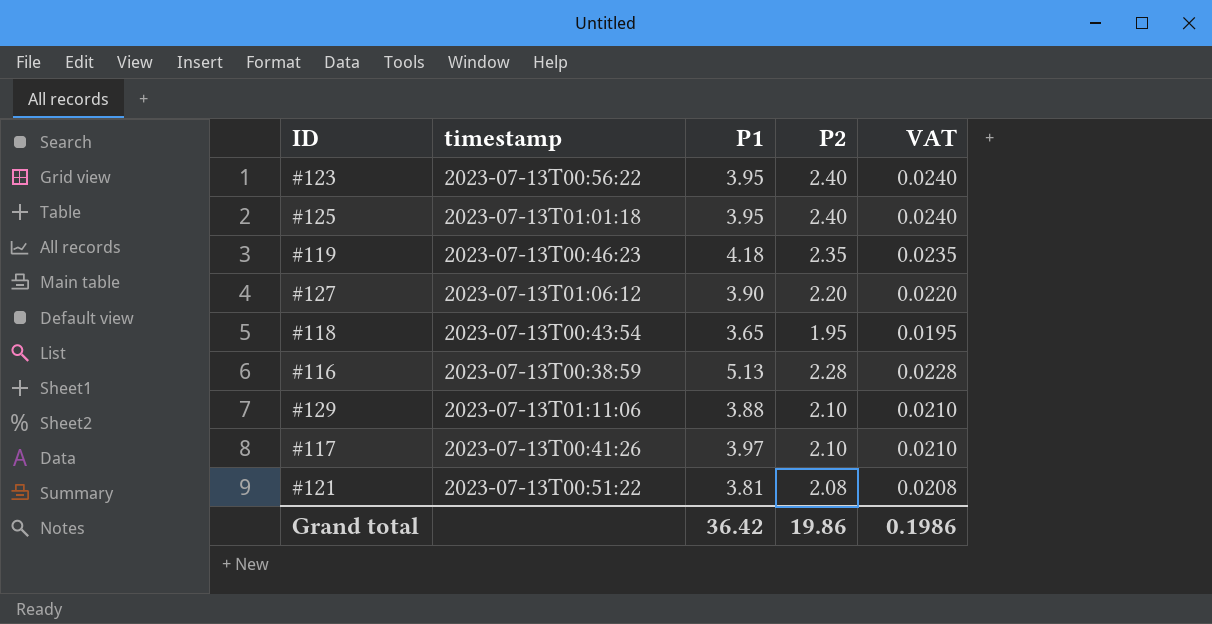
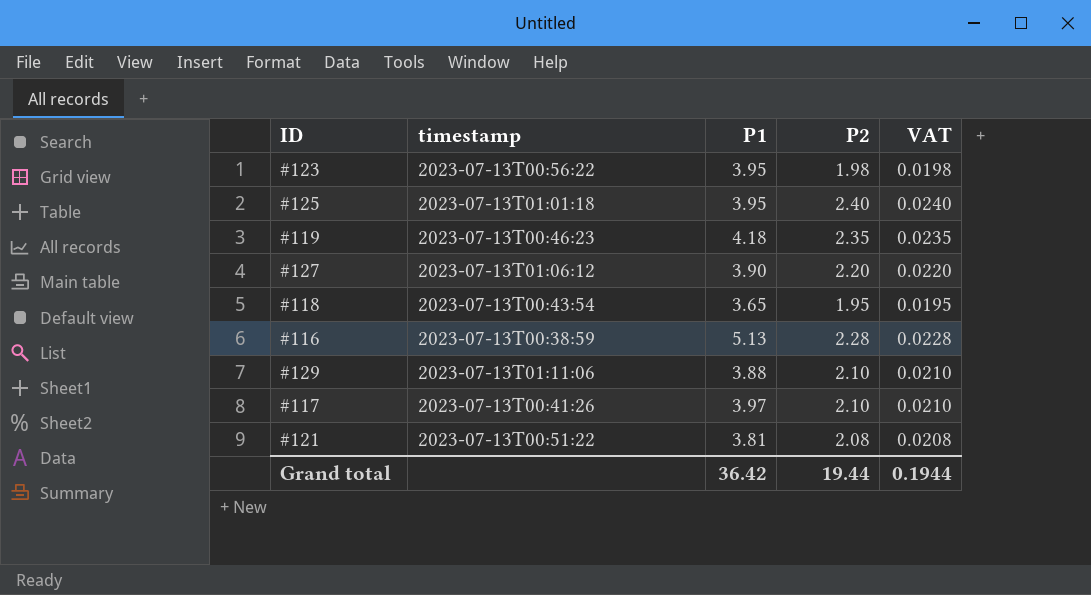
#123 | P2: 2.40 -> 1.98
#123 | VAT: 0.0240 -> 0.0198
Grand total | P2: 19.86 -> 19.44
Grand total | VAT: 0.1986 -> 0.1944

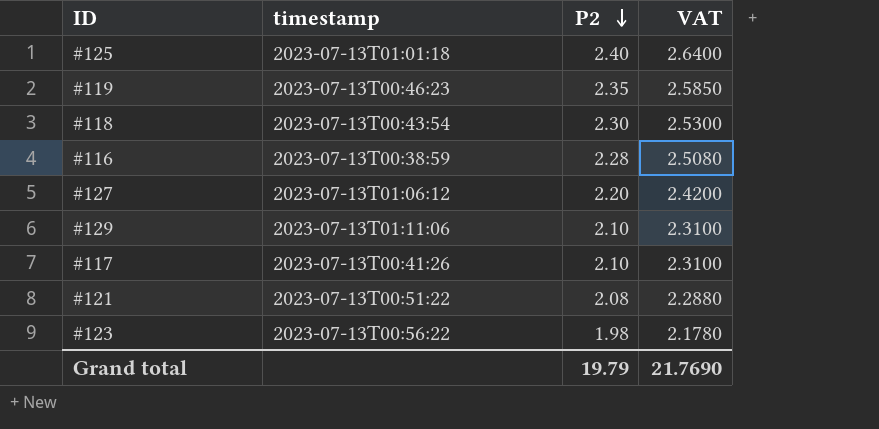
row order: none -> P2 descending
column P1 | position: 3 -> none
column VAT | formula: [P2] * 0.01 -> [P2] * 1.1
#118 | P2: 1.95 -> 2.30
Grand total | P2: 19.44 -> 19.79
Grand total | VAT: 0.1944 -> 21.7690

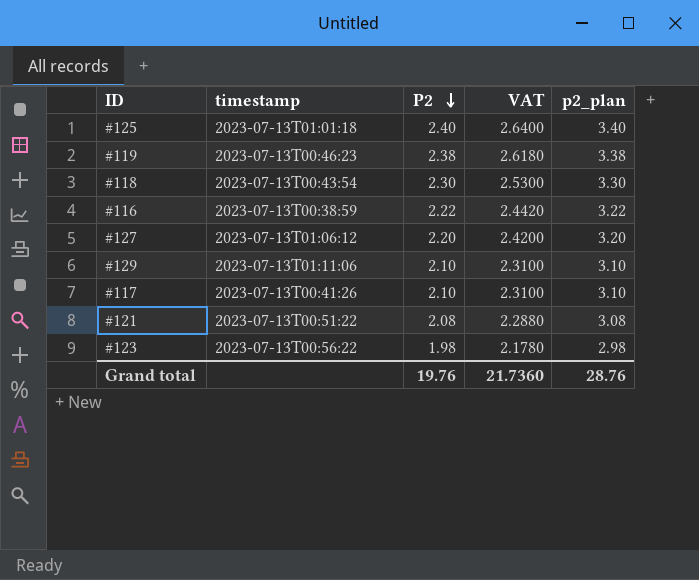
column p2_plan | formula: none -> [P2] + 1
#119 | P2: 2.35 -> 2.38
#119 | VAT: 2.5850 -> 2.6180
#116 | P2: 2.28 -> 2.22
#116 | VAT: 2.5080 -> 2.4420
Grand total | P2: 19.79 -> 19.76
Grand total | VAT: 21.7690 -> 21.7360

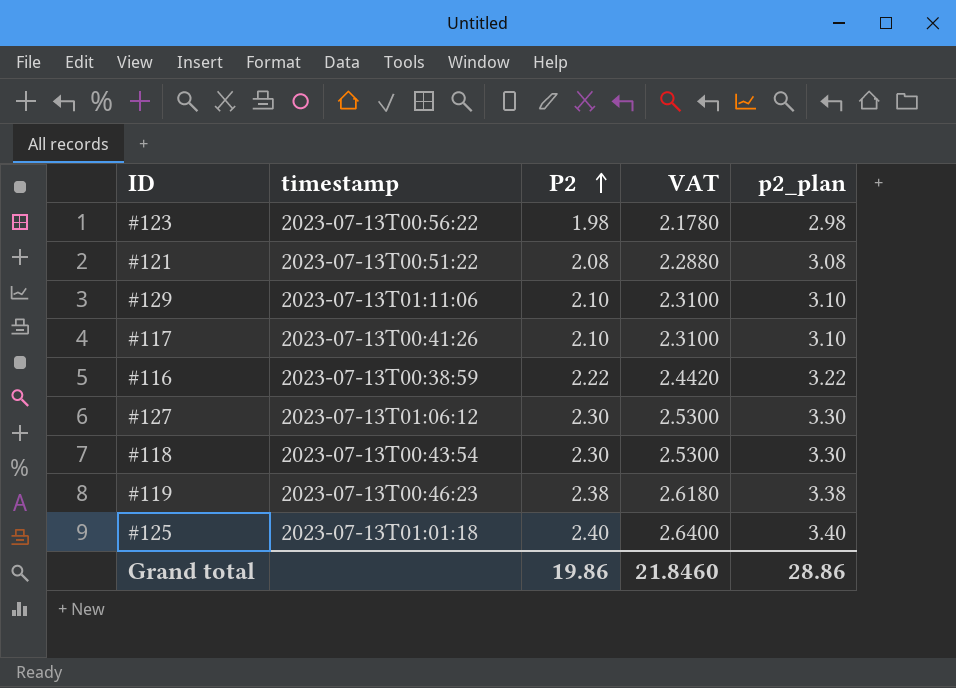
row order: P2 descending -> P2 ascending
#127 | P2: 2.20 -> 2.30
#127 | VAT: 2.4200 -> 2.5300
#127 | p2_plan: 3.20 -> 3.30
Grand total | P2: 19.76 -> 19.86
Grand total | VAT: 21.7360 -> 21.8460
Grand total | p2_plan: 28.76 -> 28.86

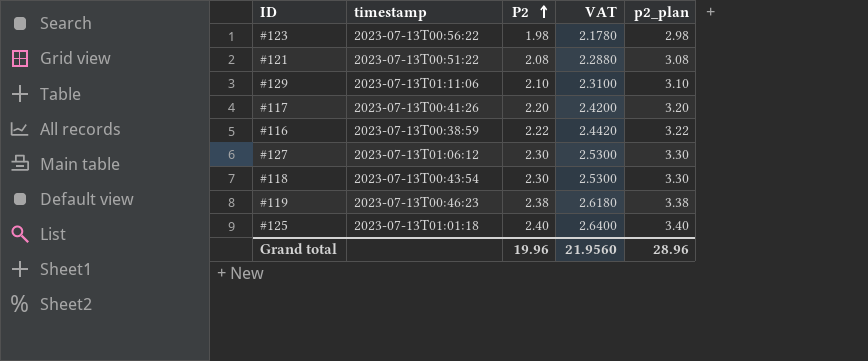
#117 | P2: 2.10 -> 2.20
#117 | VAT: 2.3100 -> 2.4200
#117 | p2_plan: 3.10 -> 3.20
Grand total | P2: 19.86 -> 19.96
Grand total | VAT: 21.8460 -> 21.9560
Grand total | p2_plan: 28.86 -> 28.96

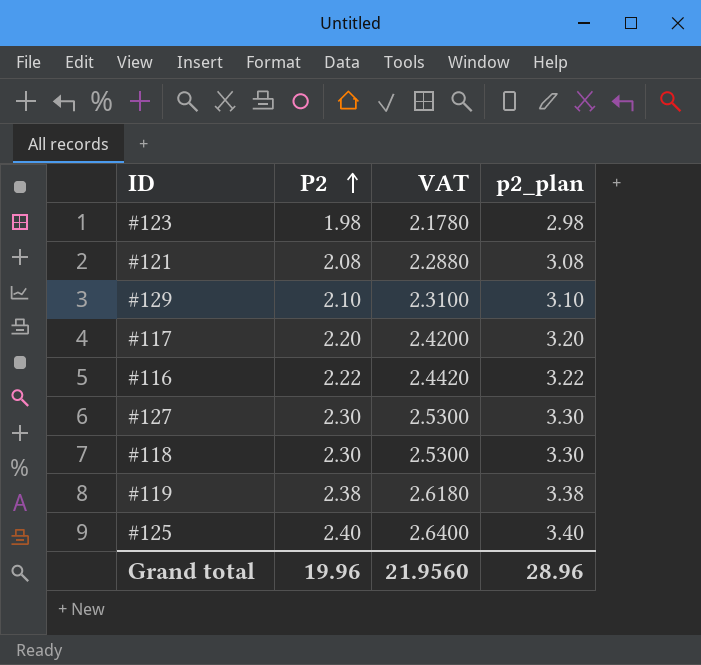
column timestamp | position: 2 -> none

